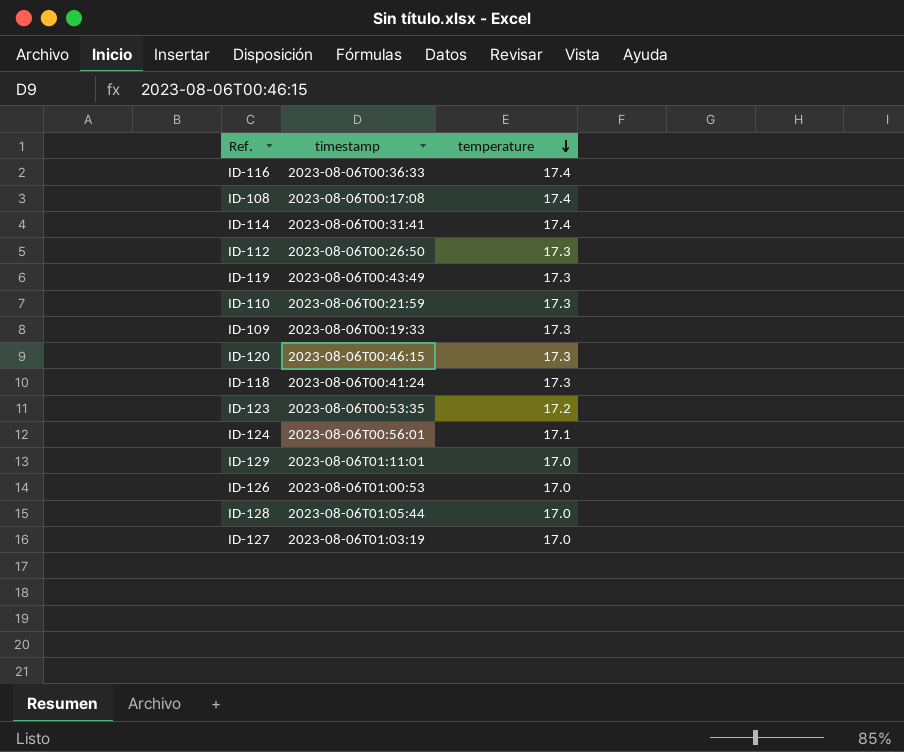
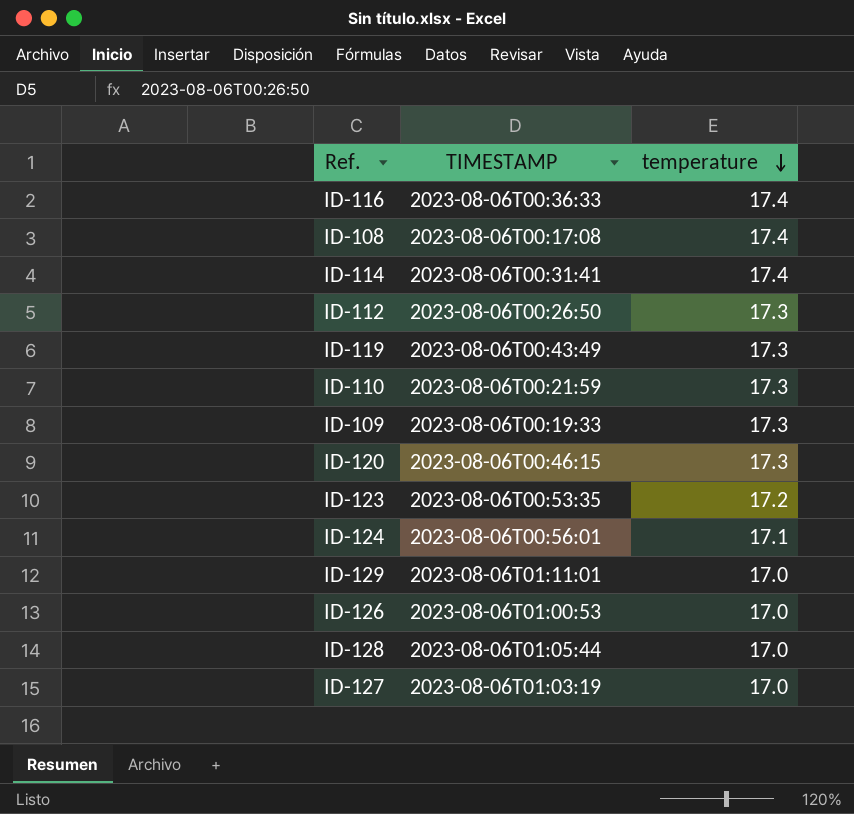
column name: timestamp -> TIMESTAMP
row ID-118: 2023-08-06T00:41:24 | 17.3 -> none

